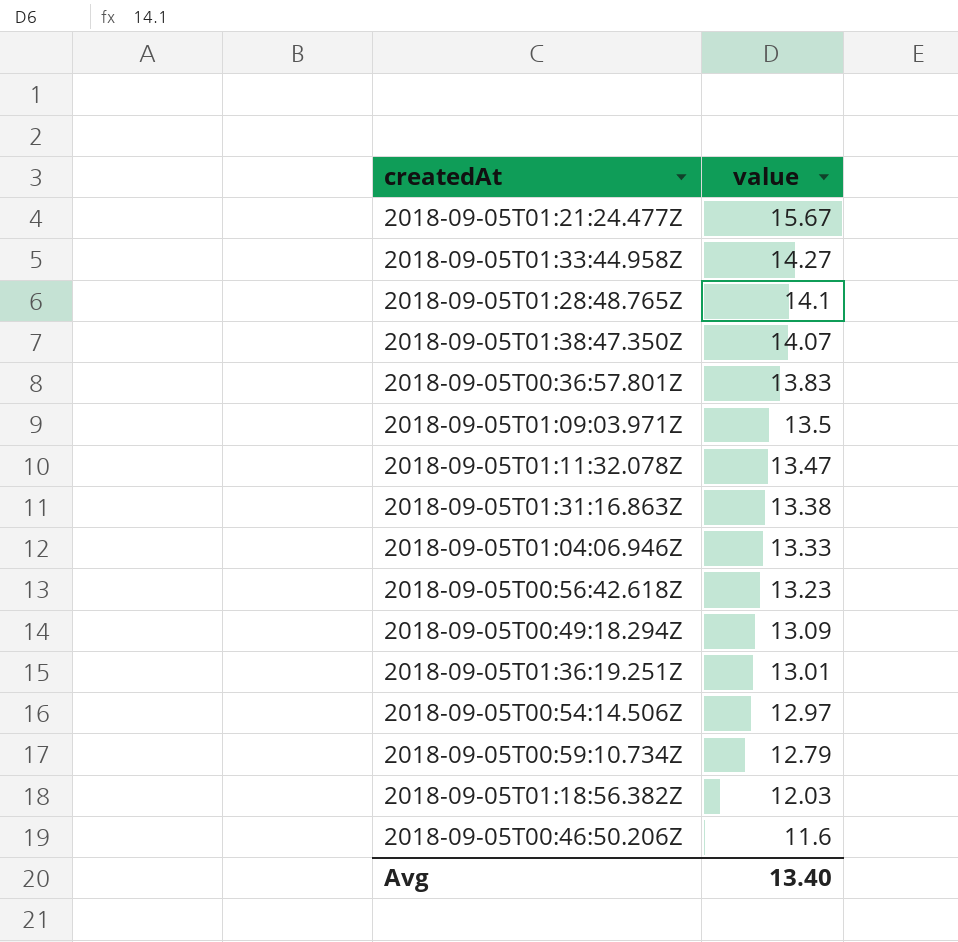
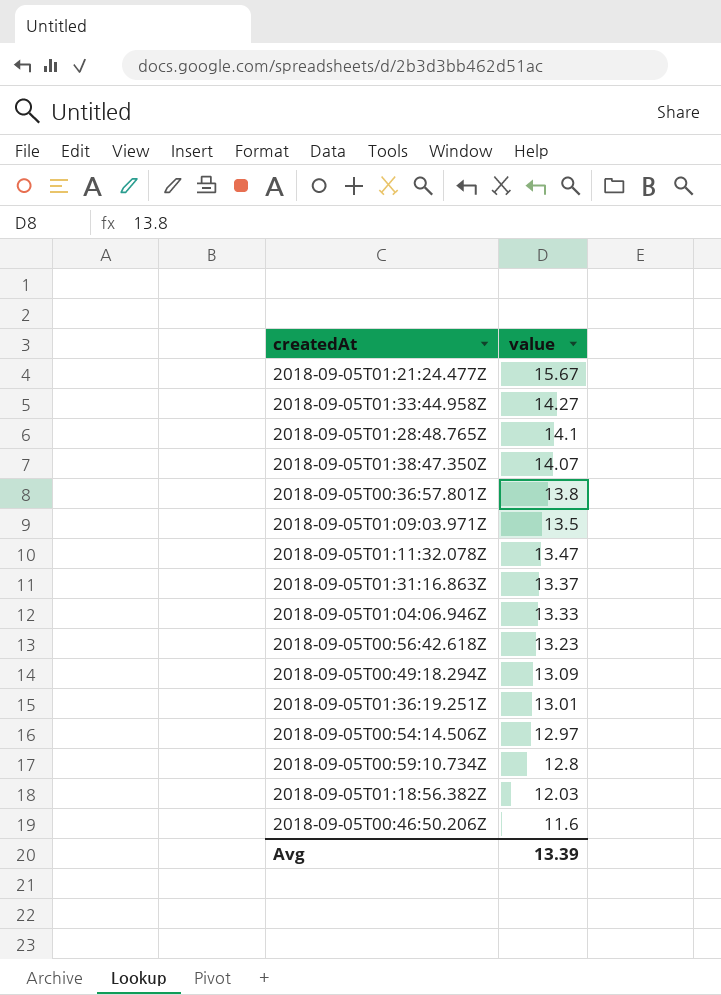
2018-09-05T00:36:57.801Z | value: 13.83 -> 13.8
2018-09-05T01:31:16.863Z | value: 13.38 -> 13.37
2018-09-05T00:59:10.734Z | value: 12.79 -> 12.8
Avg | value: 13.40 -> 13.39

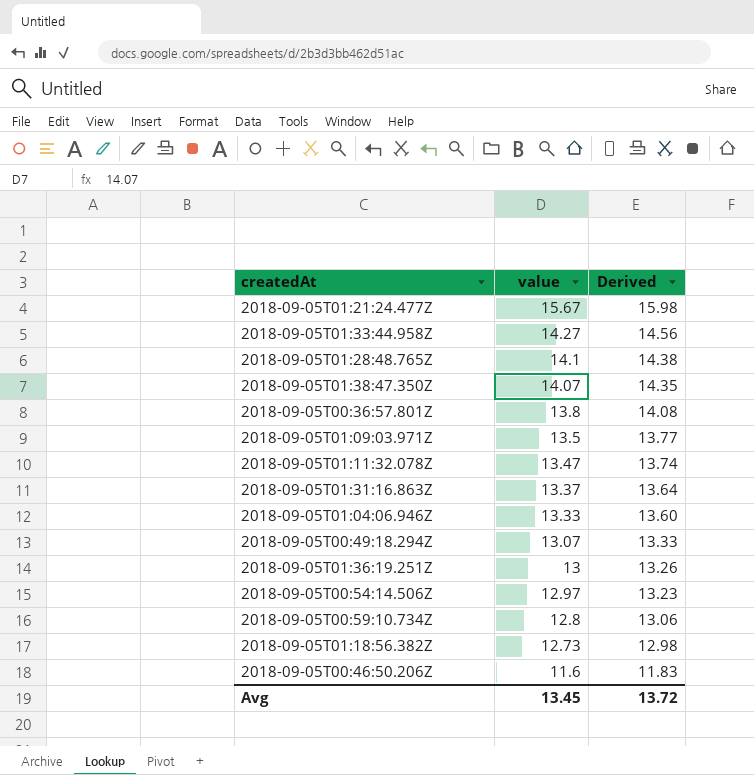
column Derived | formula: none -> [value] * 1.02
row 2018-09-05T00:56:42.618Z: 13.23 -> none
2018-09-05T00:49:18.294Z | value: 13.09 -> 13.07
2018-09-05T01:36:19.251Z | value: 13.01 -> 13
2018-09-05T01:18:56.382Z | value: 12.03 -> 12.73
Avg | value: 13.39 -> 13.45

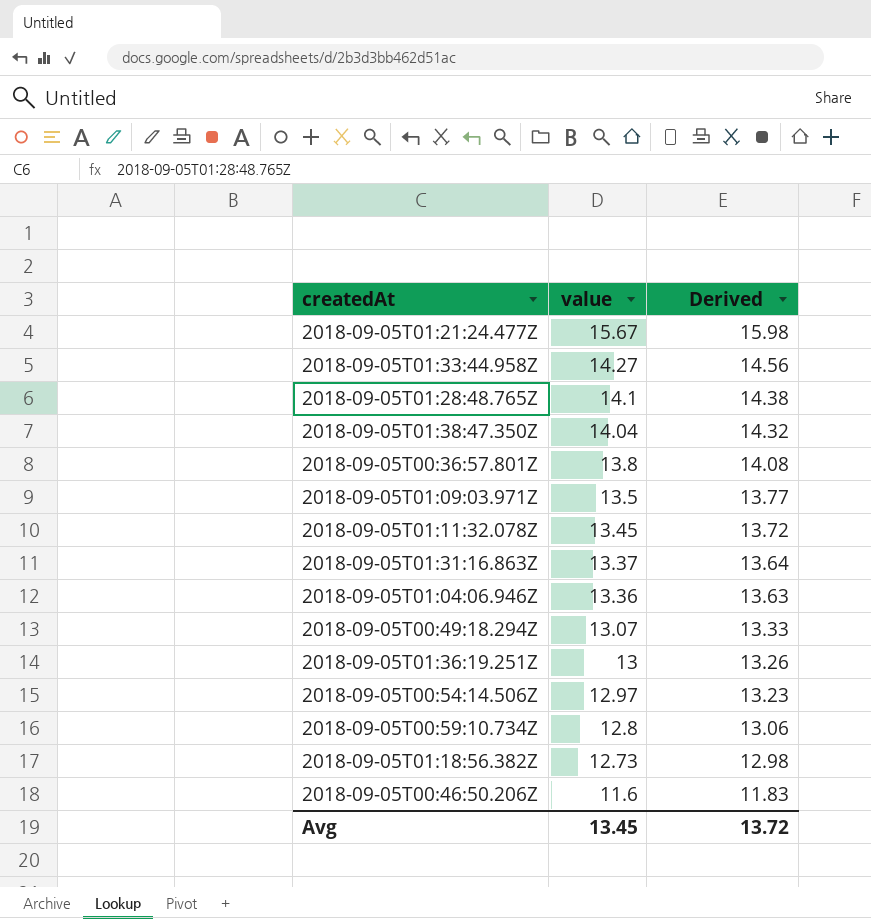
2018-09-05T01:38:47.350Z | value: 14.07 -> 14.04
2018-09-05T01:38:47.350Z | Derived: 14.35 -> 14.32
2018-09-05T01:11:32.078Z | value: 13.47 -> 13.45
2018-09-05T01:11:32.078Z | Derived: 13.74 -> 13.72
2018-09-05T01:04:06.946Z | value: 13.33 -> 13.36
2018-09-05T01:04:06.946Z | Derived: 13.60 -> 13.63

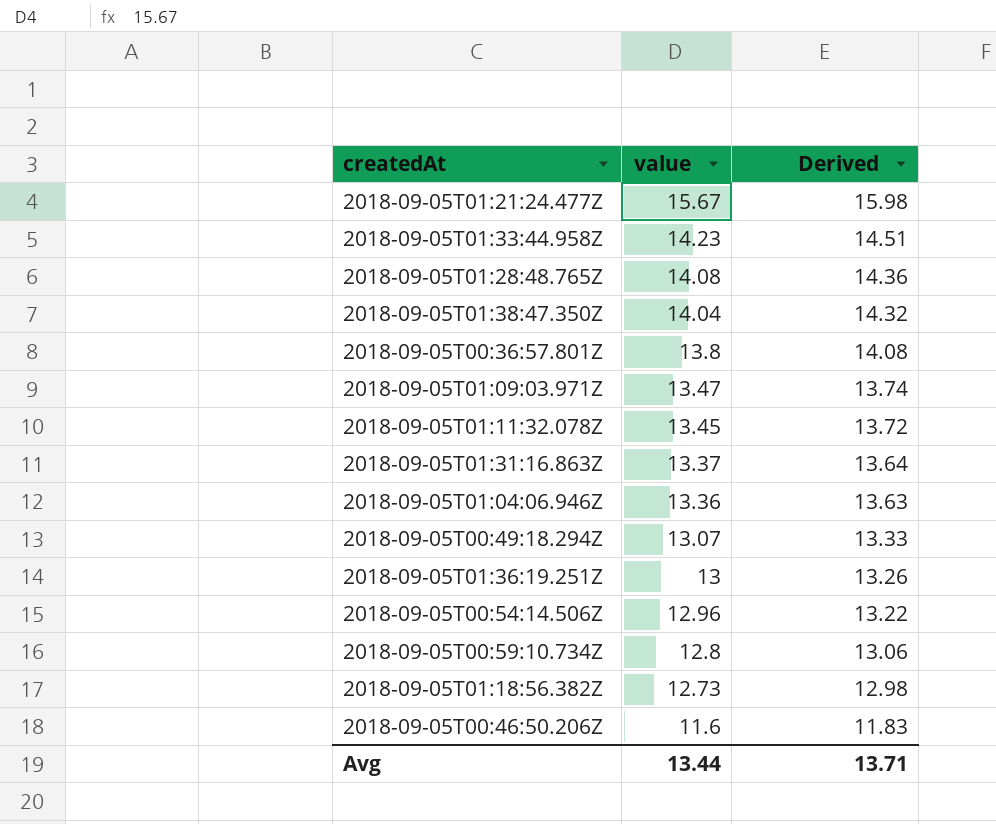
2018-09-05T01:33:44.958Z | value: 14.27 -> 14.23
2018-09-05T01:33:44.958Z | Derived: 14.56 -> 14.51
2018-09-05T01:28:48.765Z | value: 14.1 -> 14.08
2018-09-05T01:28:48.765Z | Derived: 14.38 -> 14.36
2018-09-05T01:09:03.971Z | value: 13.5 -> 13.47
2018-09-05T01:09:03.971Z | Derived: 13.77 -> 13.74
2018-09-05T00:54:14.506Z | value: 12.97 -> 12.96
2018-09-05T00:54:14.506Z | Derived: 13.23 -> 13.22
Avg | value: 13.45 -> 13.44
Avg | Derived: 13.72 -> 13.71

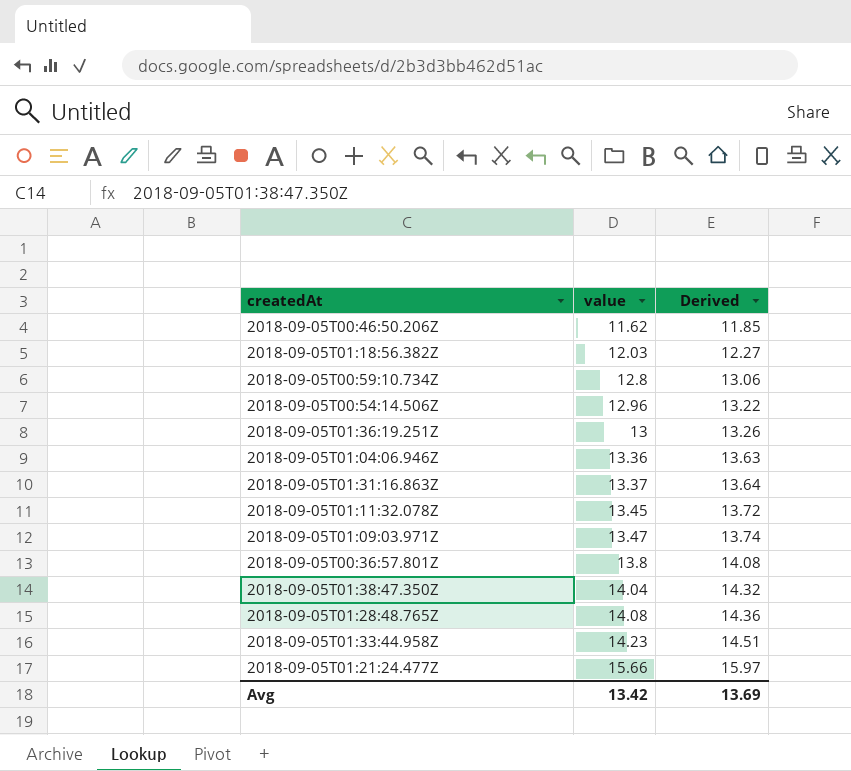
row order: value descending -> value ascending
row 2018-09-05T00:49:18.294Z: 13.07 | 13.33 -> none
2018-09-05T00:46:50.206Z | value: 11.6 -> 11.62
2018-09-05T00:46:50.206Z | Derived: 11.83 -> 11.85
2018-09-05T01:18:56.382Z | value: 12.73 -> 12.03
2018-09-05T01:18:56.382Z | Derived: 12.98 -> 12.27
2018-09-05T01:21:24.477Z | value: 15.67 -> 15.66
2018-09-05T01:21:24.477Z | Derived: 15.98 -> 15.97
Avg | value: 13.44 -> 13.42
Avg | Derived: 13.71 -> 13.69

